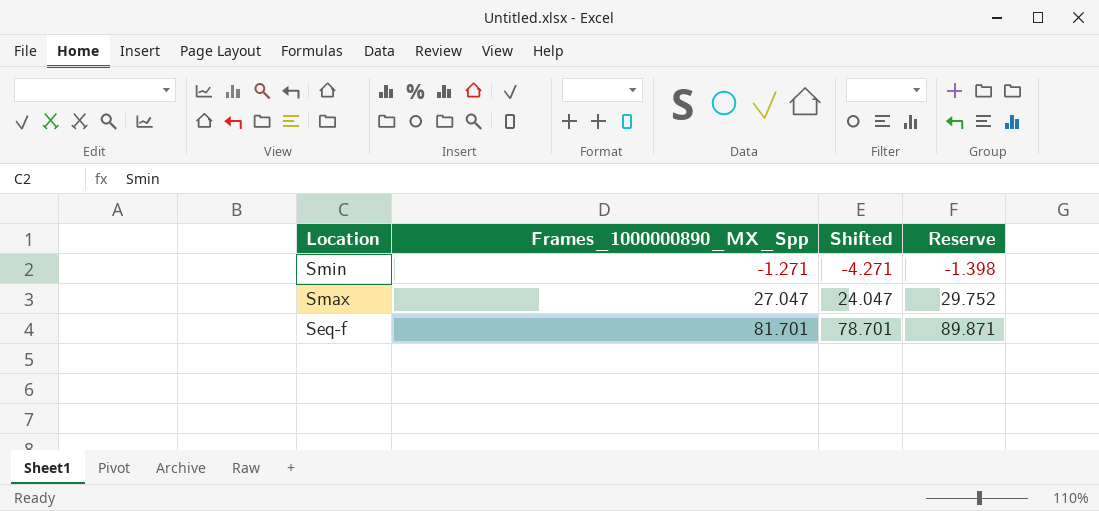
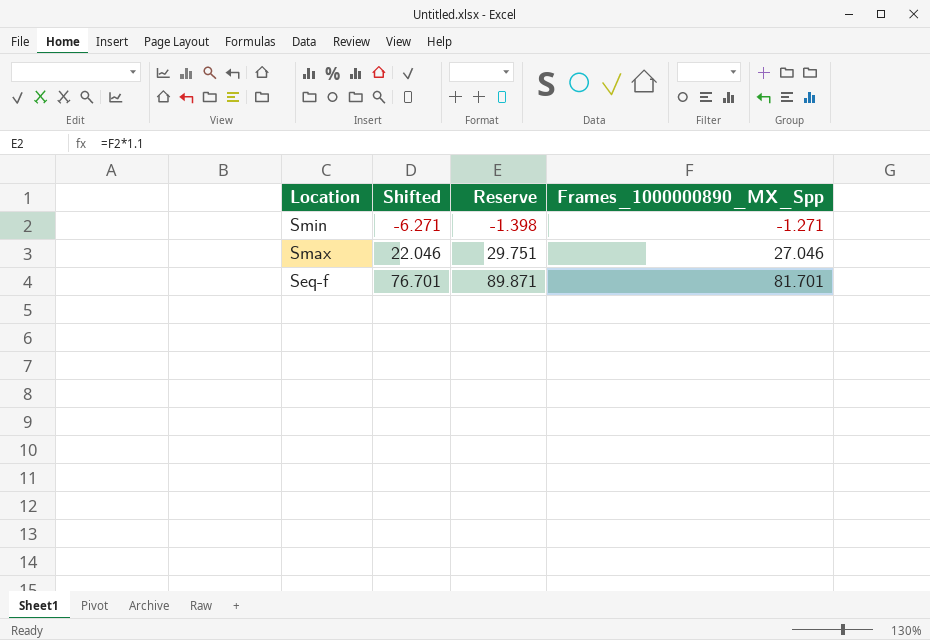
column Shifted | formula: [Frames_1000000890_MX_Spp] - 3 -> [Frames_1000000890_MX_Spp] - 5
column Frames_1000000890_MX_Spp | position: 2 -> 4
Smax | Reserve: 29.752 -> 29.751
Smax | Frames_1000000890_MX_Spp: 27.047 -> 27.046

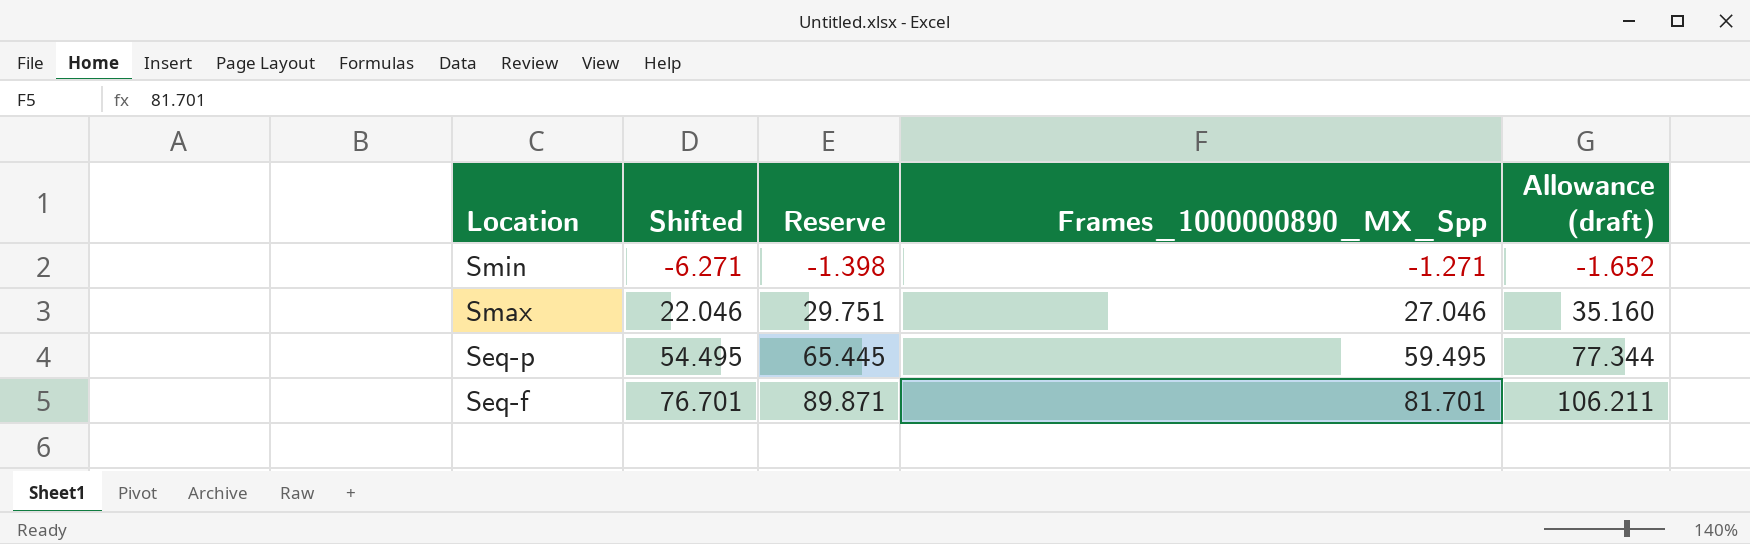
column Allowance (draft) | formula: none -> [Frames_1000000890_MX_Spp] * 1.3
row Seq-p: none -> 54.495 | 65.445 | 59.495 | 77.344

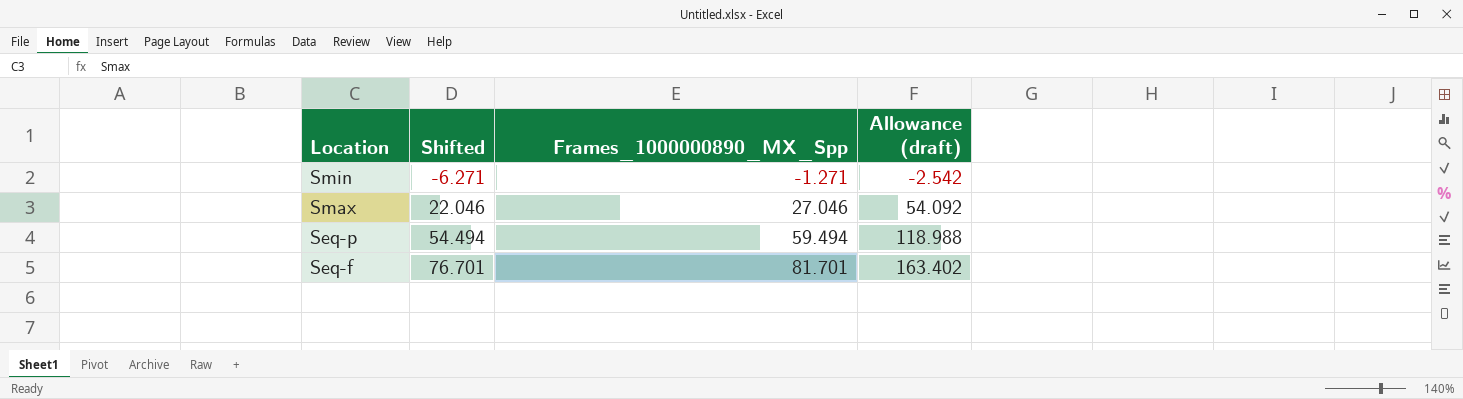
column Reserve | formula: [Frames_1000000890_MX_Spp] * 1.1 -> none
column Allowance (draft) | formula: [Frames_1000000890_MX_Spp] * 1.3 -> [Frames_1000000890_MX_Spp] * 2
Seq-p | Shifted: 54.495 -> 54.494
Seq-p | Frames_1000000890_MX_Spp: 59.495 -> 59.494

